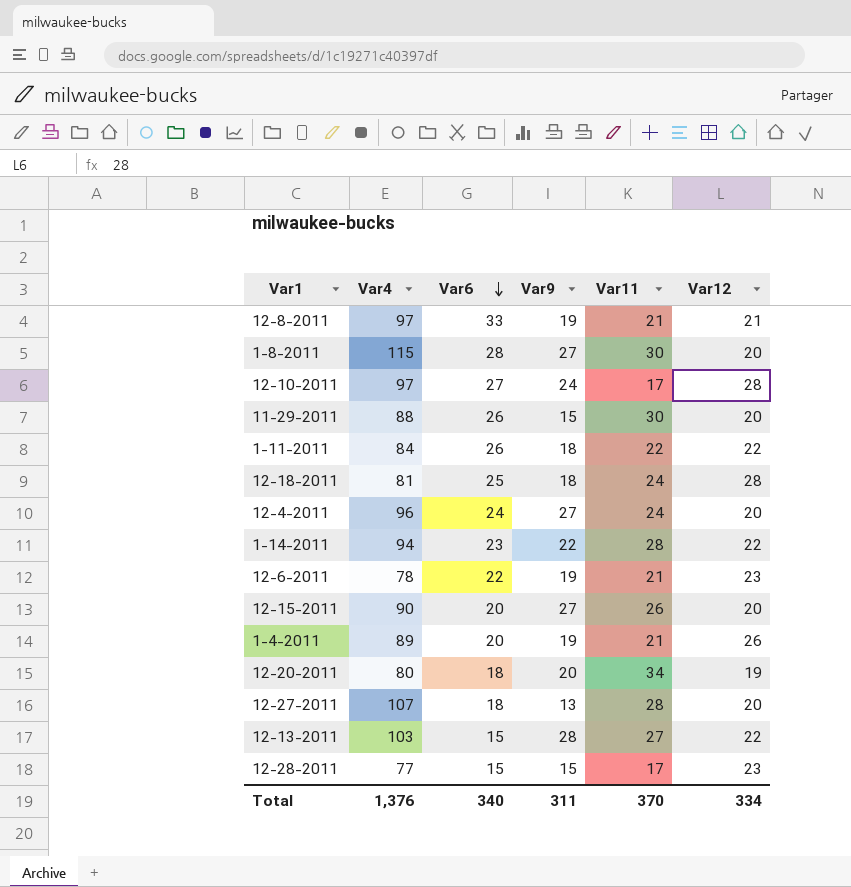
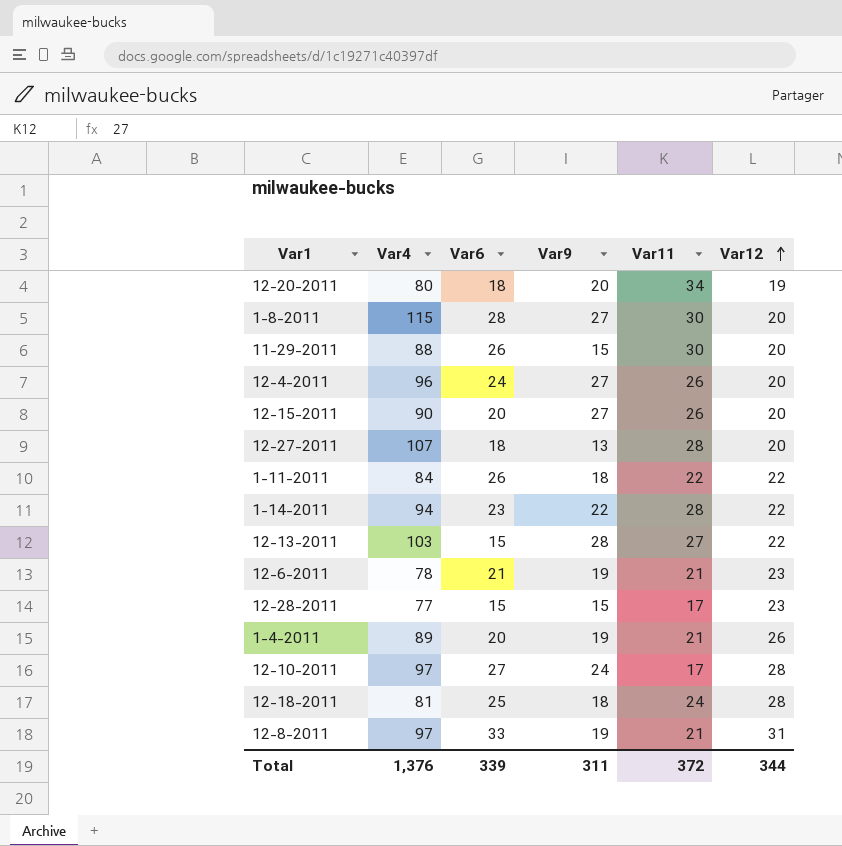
row order: Var6 descending -> Var12 ascending
12-4-2011 | Var11: 24 -> 26
12-6-2011 | Var6: 22 -> 21
12-8-2011 | Var12: 21 -> 31
Total | Var6: 340 -> 339
Total | Var11: 370 -> 372
Total | Var12: 334 -> 344

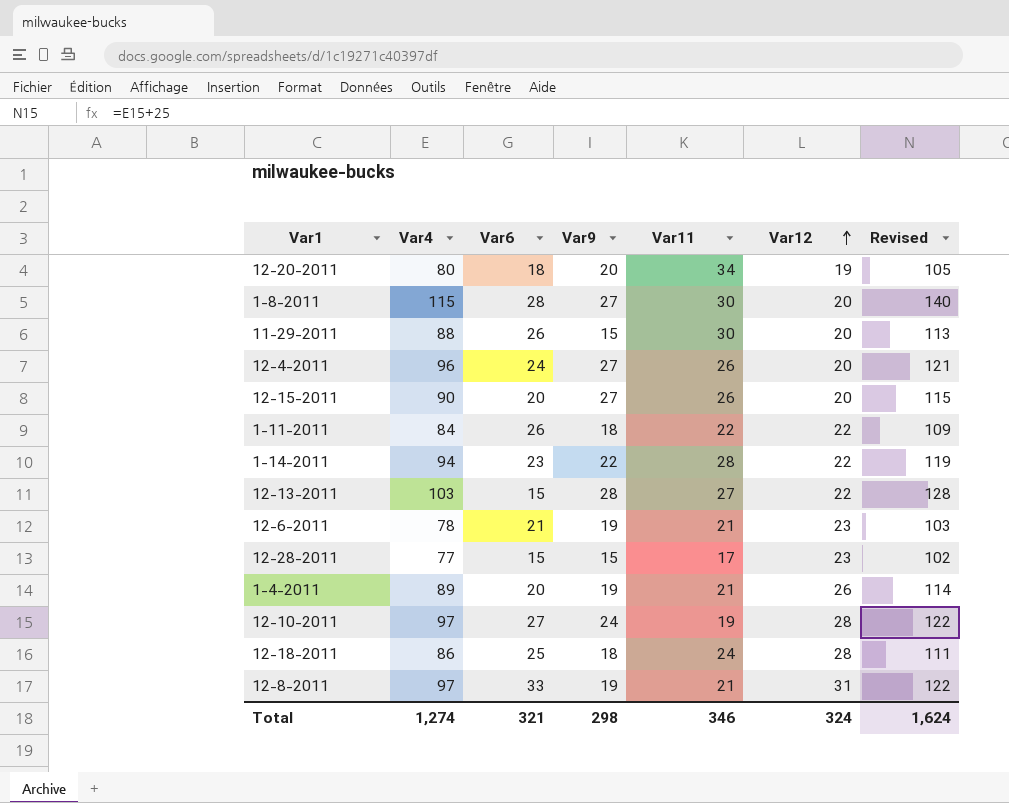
column Revised | formula: none -> [Var4] + 25
row 12-27-2011: 107 | 18 | 13 | 28 | 20 -> none
12-10-2011 | Var11: 17 -> 19
12-18-2011 | Var4: 81 -> 86
Total | Var4: 1,376 -> 1,274
Total | Var6: 339 -> 321
Total | Var9: 311 -> 298
Total | Var11: 372 -> 346
Total | Var12: 344 -> 324

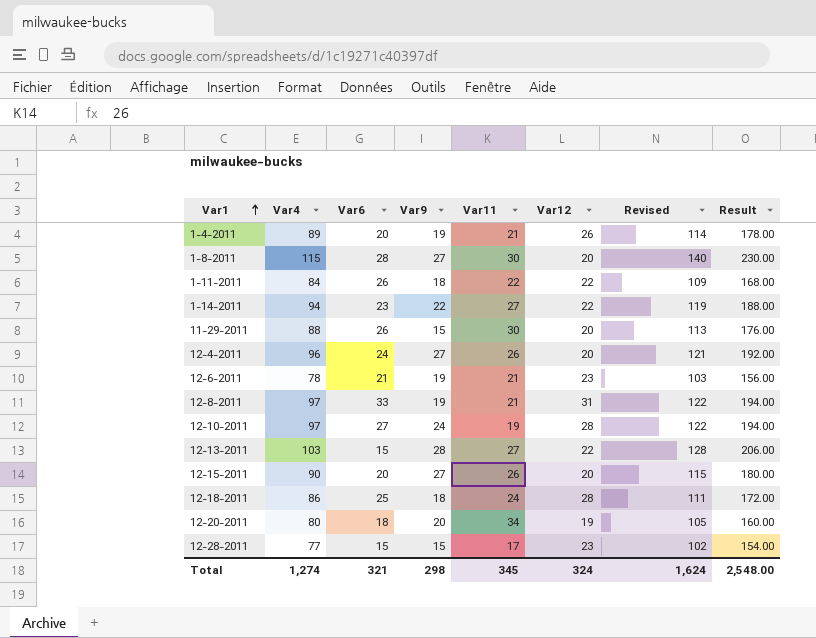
row order: Var12 ascending -> Var1 ascending
column Result | formula: none -> [Var4] * 2
1-14-2011 | Var11: 28 -> 27
Total | Var11: 346 -> 345

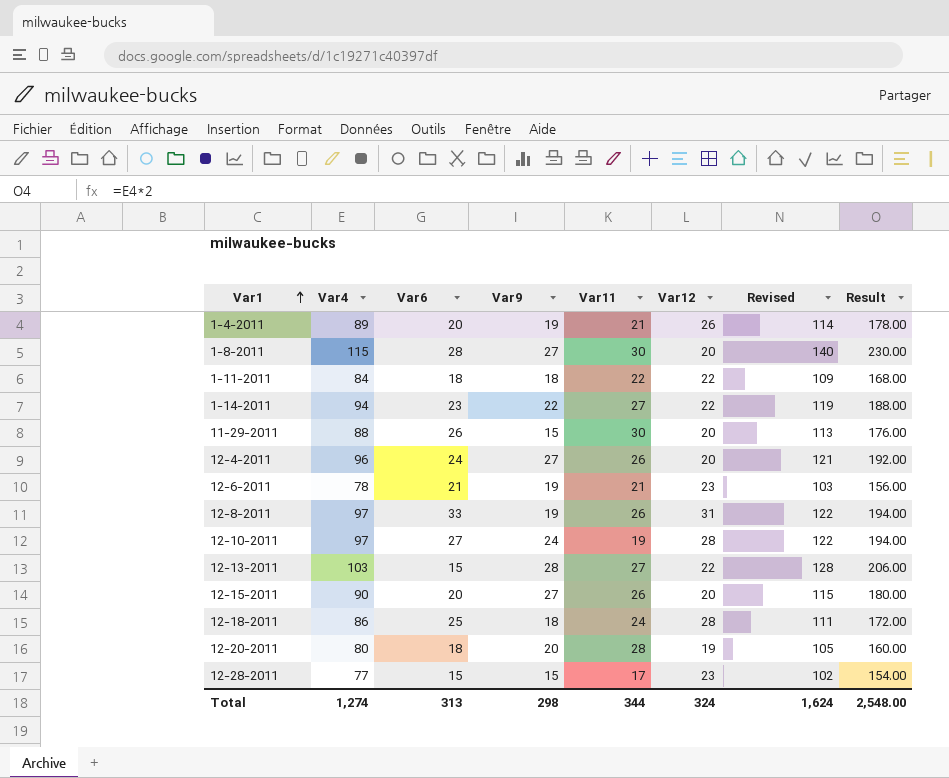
1-11-2011 | Var6: 26 -> 18
12-8-2011 | Var11: 21 -> 26
12-20-2011 | Var11: 34 -> 28
Total | Var6: 321 -> 313
Total | Var11: 345 -> 344

